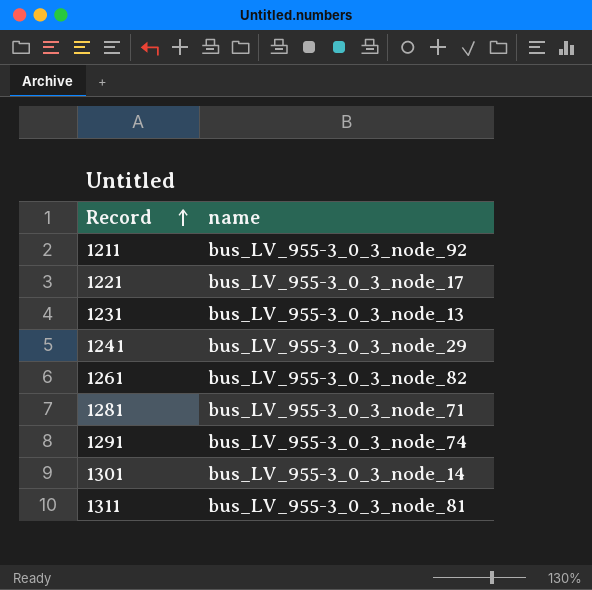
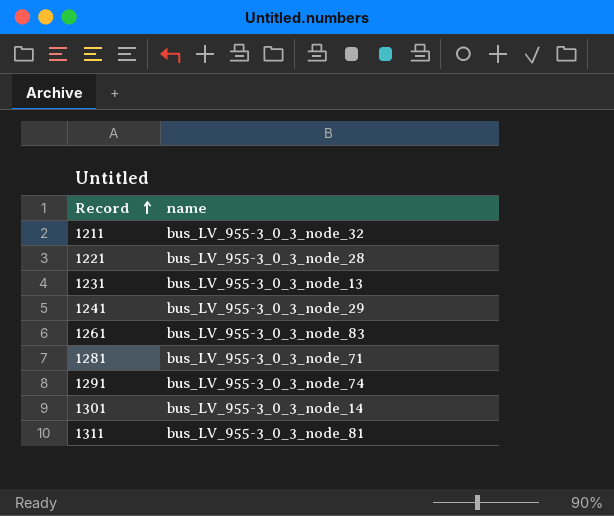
1211 | name: bus_LV_955-3_0_3_node_92 -> bus_LV_955-3_0_3_node_32
1221 | name: bus_LV_955-3_0_3_node_17 -> bus_LV_955-3_0_3_node_28
1261 | name: bus_LV_955-3_0_3_node_82 -> bus_LV_955-3_0_3_node_83

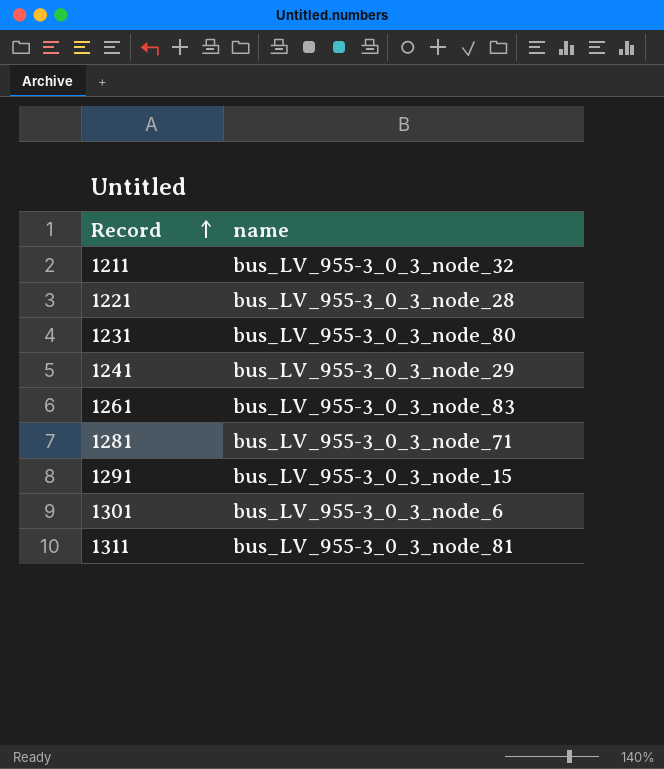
1231 | name: bus_LV_955-3_0_3_node_13 -> bus_LV_955-3_0_3_node_80
1291 | name: bus_LV_955-3_0_3_node_74 -> bus_LV_955-3_0_3_node_15
1301 | name: bus_LV_955-3_0_3_node_14 -> bus_LV_955-3_0_3_node_6

